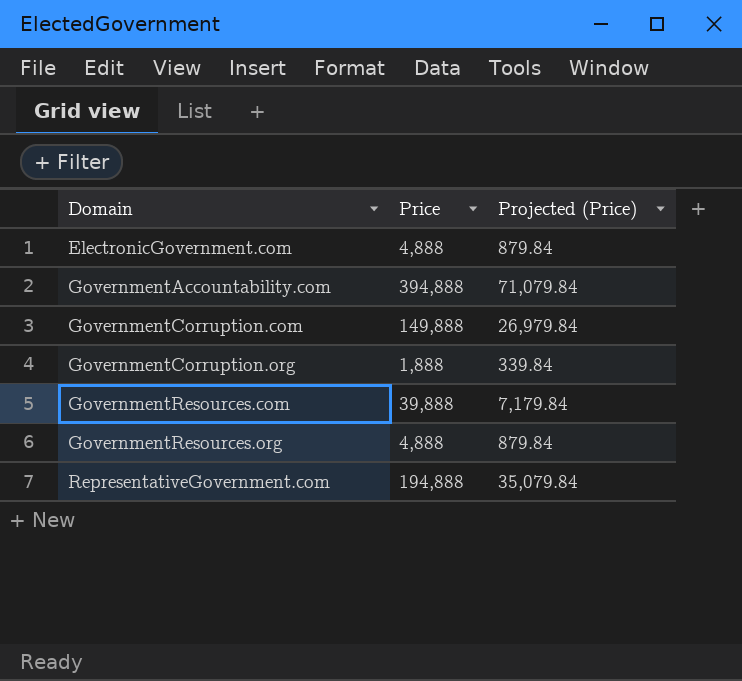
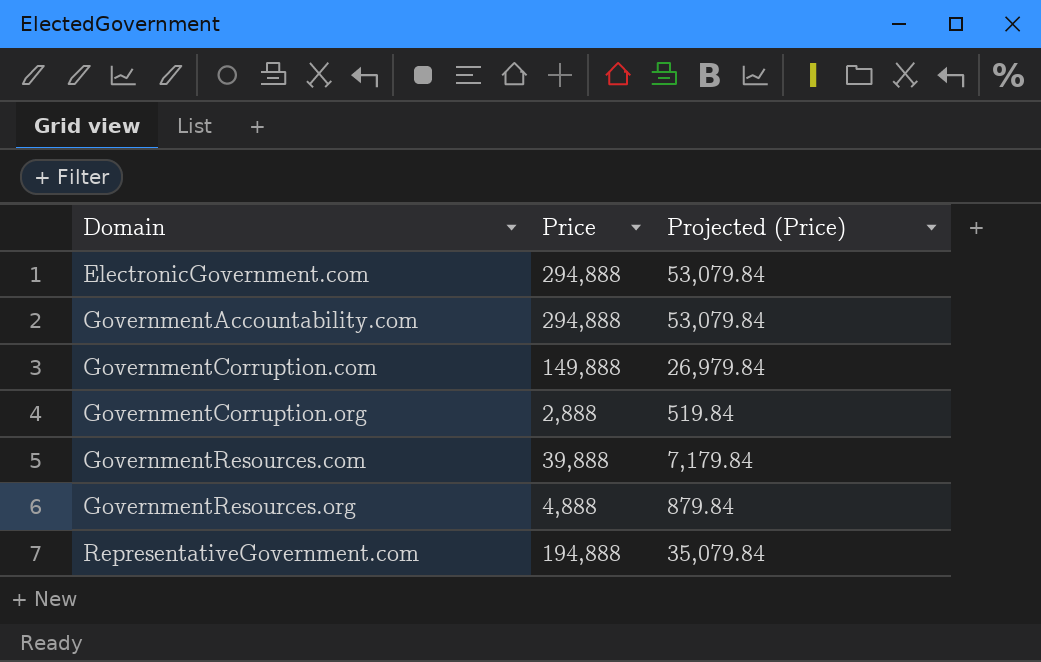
ElectronicGovernment.com | Price: 4,888 -> 294,888
ElectronicGovernment.com | Projected (Price): 879.84 -> 53,079.84
GovernmentAccountability.com | Price: 394,888 -> 294,888
GovernmentAccountability.com | Projected (Price): 71,079.84 -> 53,079.84
GovernmentCorruption.org | Price: 1,888 -> 2,888
GovernmentCorruption.org | Projected (Price): 339.84 -> 519.84

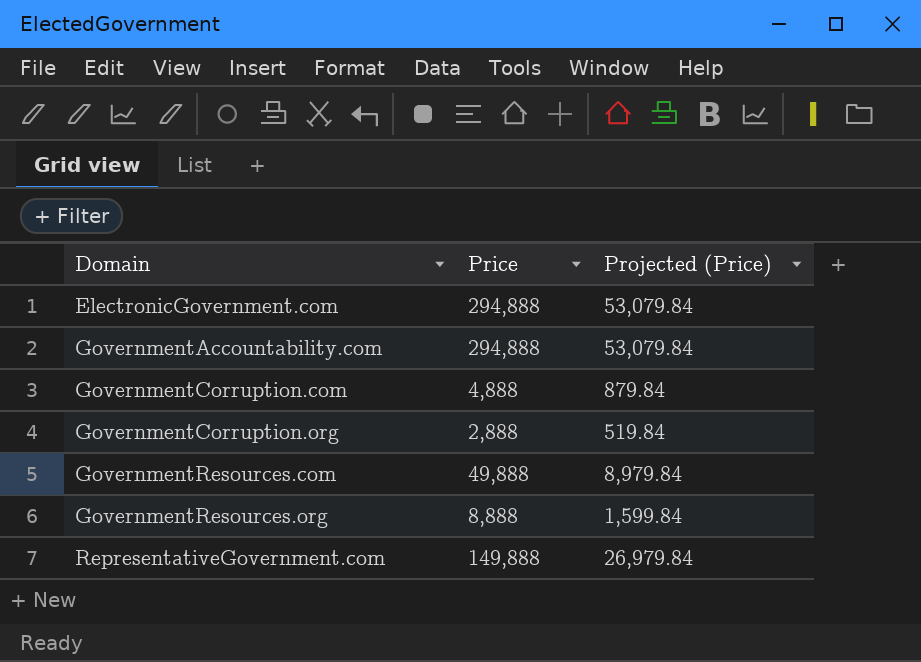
GovernmentCorruption.com | Price: 149,888 -> 4,888
GovernmentCorruption.com | Projected (Price): 26,979.84 -> 879.84
GovernmentResources.com | Price: 39,888 -> 49,888
GovernmentResources.com | Projected (Price): 7,179.84 -> 8,979.84
GovernmentResources.org | Price: 4,888 -> 8,888
GovernmentResources.org | Projected (Price): 879.84 -> 1,599.84
RepresentativeGovernment.com | Price: 194,888 -> 149,888
RepresentativeGovernment.com | Projected (Price): 35,079.84 -> 26,979.84

